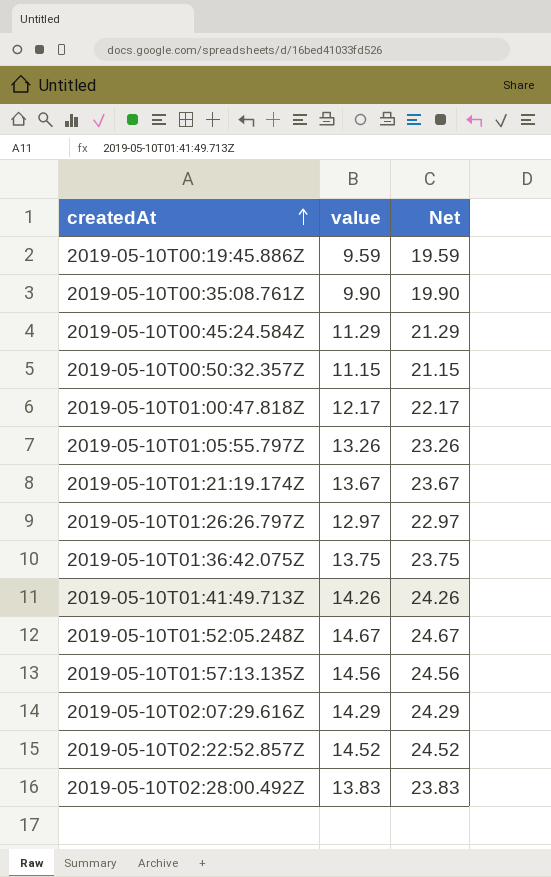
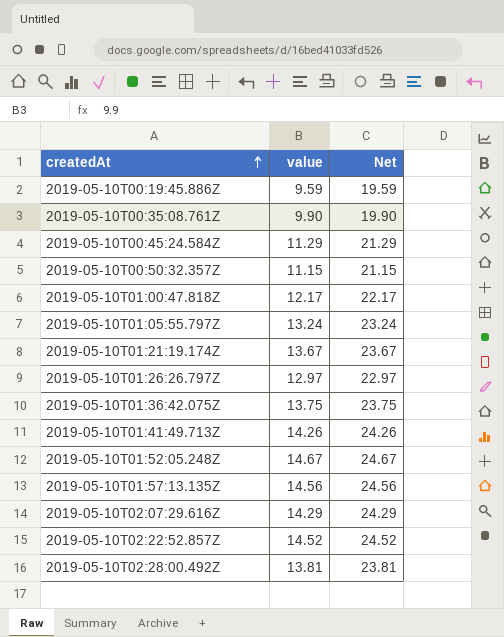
2019-05-10T01:05:55.797Z | value: 13.26 -> 13.24
2019-05-10T01:05:55.797Z | Net: 23.26 -> 23.24
2019-05-10T02:28:00.492Z | value: 13.83 -> 13.81
2019-05-10T02:28:00.492Z | Net: 23.83 -> 23.81

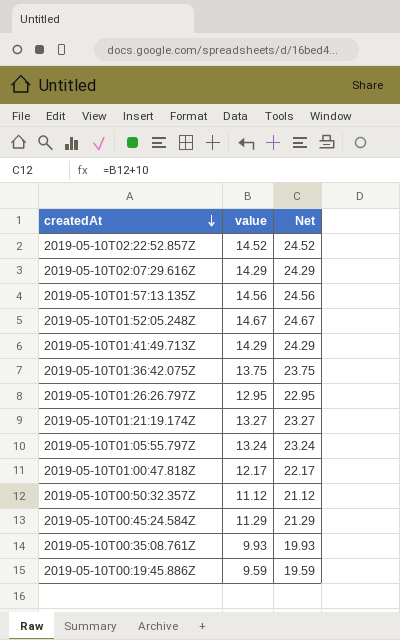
row order: createdAt ascending -> createdAt descending
row 2019-05-10T02:28:00.492Z: 13.81 | 23.81 -> none
2019-05-10T01:41:49.713Z | value: 14.26 -> 14.29
2019-05-10T01:41:49.713Z | Net: 24.26 -> 24.29
2019-05-10T01:26:26.797Z | value: 12.97 -> 12.95
2019-05-10T01:26:26.797Z | Net: 22.97 -> 22.95
2019-05-10T01:21:19.174Z | value: 13.67 -> 13.27
2019-05-10T01:21:19.174Z | Net: 23.67 -> 23.27
2019-05-10T00:50:32.357Z | value: 11.15 -> 11.12
2019-05-10T00:50:32.357Z | Net: 21.15 -> 21.12
2019-05-10T00:35:08.761Z | value: 9.90 -> 9.93
2019-05-10T00:35:08.761Z | Net: 19.90 -> 19.93

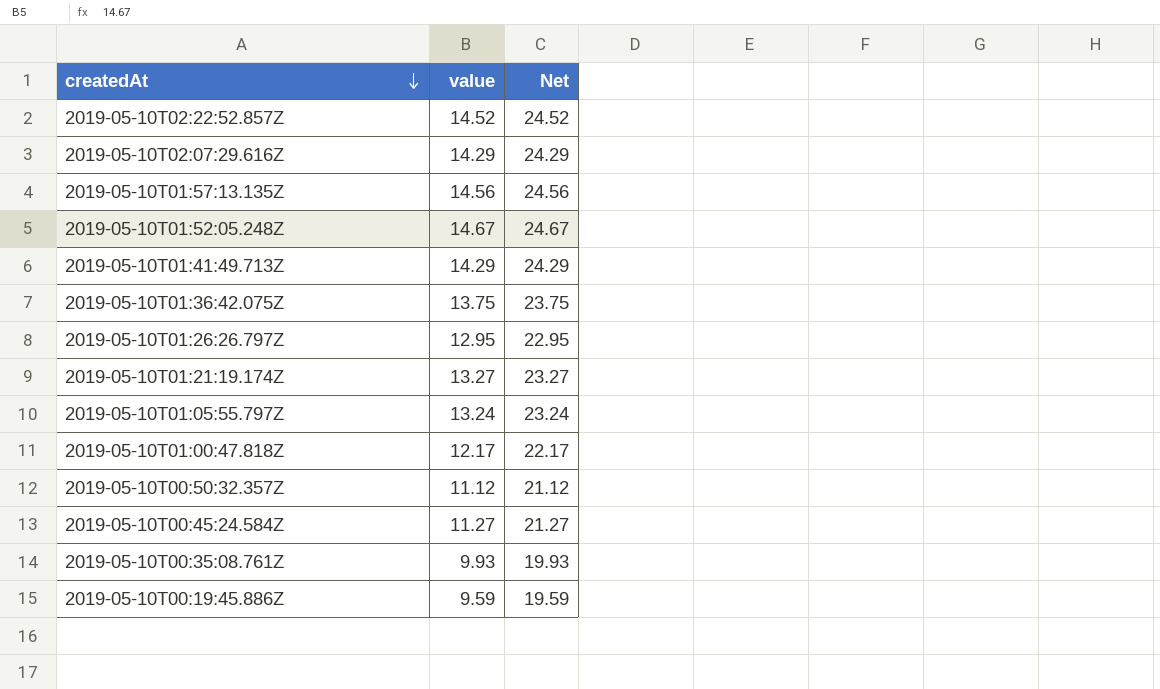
2019-05-10T00:45:24.584Z | value: 11.29 -> 11.27
2019-05-10T00:45:24.584Z | Net: 21.29 -> 21.27

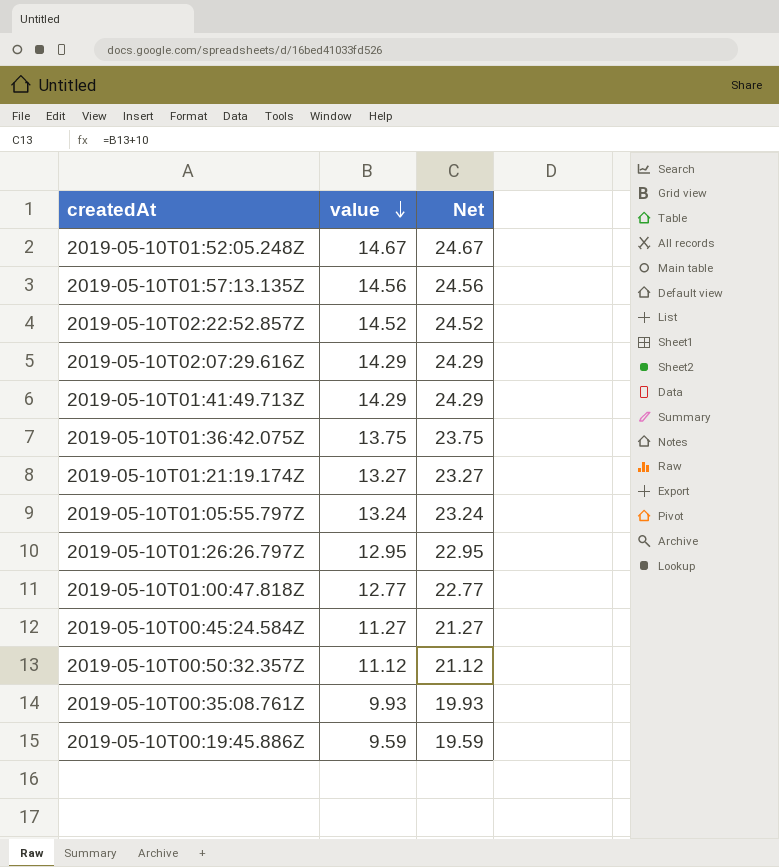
row order: createdAt descending -> value descending
2019-05-10T01:00:47.818Z | value: 12.17 -> 12.77
2019-05-10T01:00:47.818Z | Net: 22.17 -> 22.77

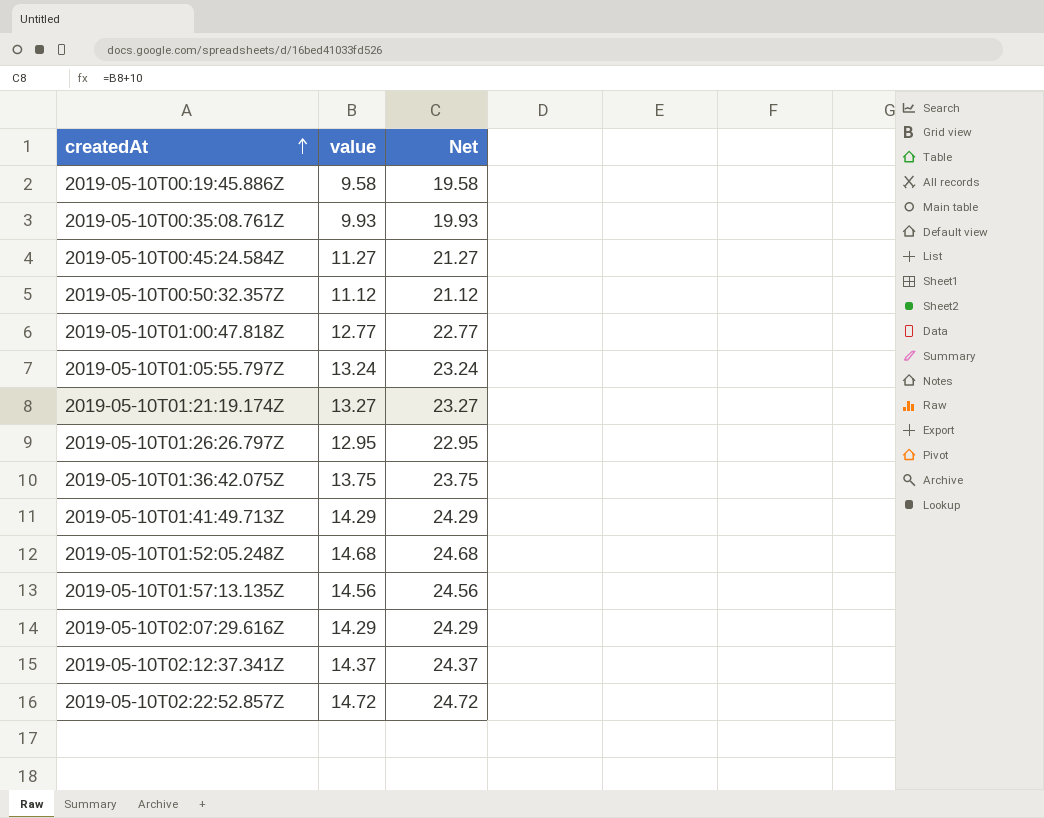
row order: value descending -> createdAt ascending
2019-05-10T00:19:45.886Z | value: 9.59 -> 9.58
2019-05-10T00:19:45.886Z | Net: 19.59 -> 19.58
2019-05-10T01:52:05.248Z | value: 14.67 -> 14.68
2019-05-10T01:52:05.248Z | Net: 24.67 -> 24.68
row 2019-05-10T02:12:37.341Z: none -> 14.37 | 24.37
2019-05-10T02:22:52.857Z | value: 14.52 -> 14.72
2019-05-10T02:22:52.857Z | Net: 24.52 -> 24.72

